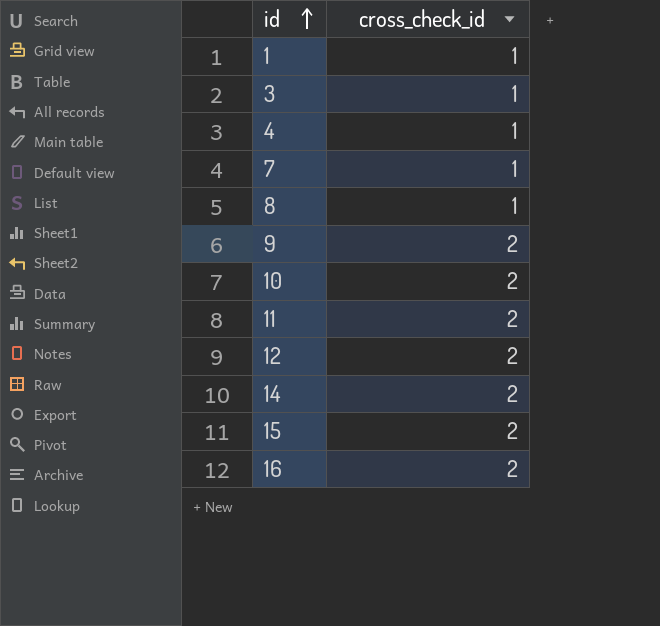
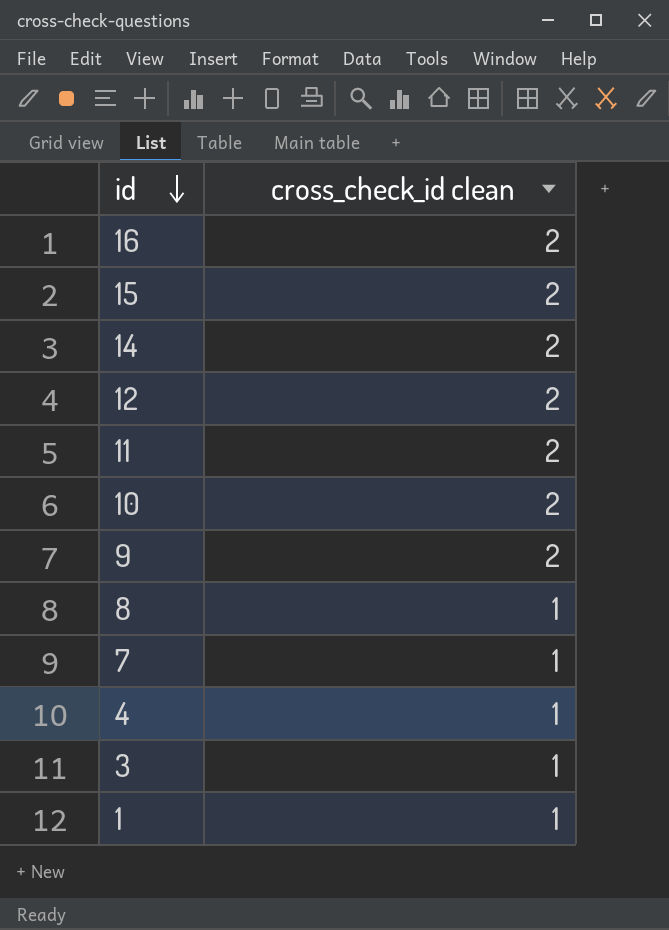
row order: id ascending -> id descending
column name: cross_check_id -> cross_check_id clean

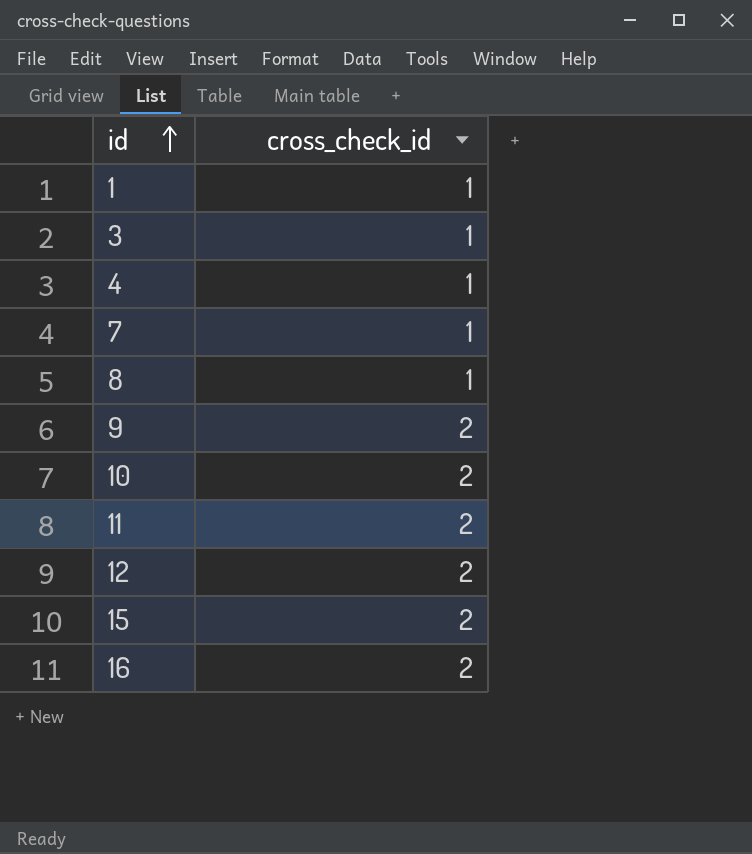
row order: id descending -> id ascending
column name: cross_check_id clean -> cross_check_id
row 14: 2 -> none

